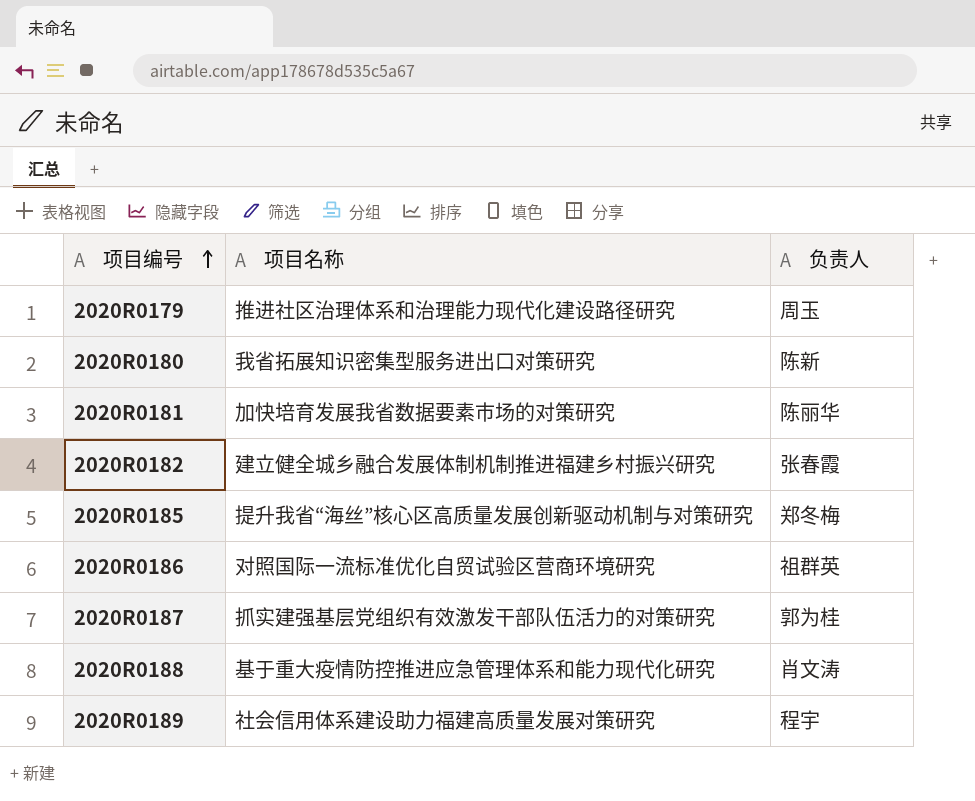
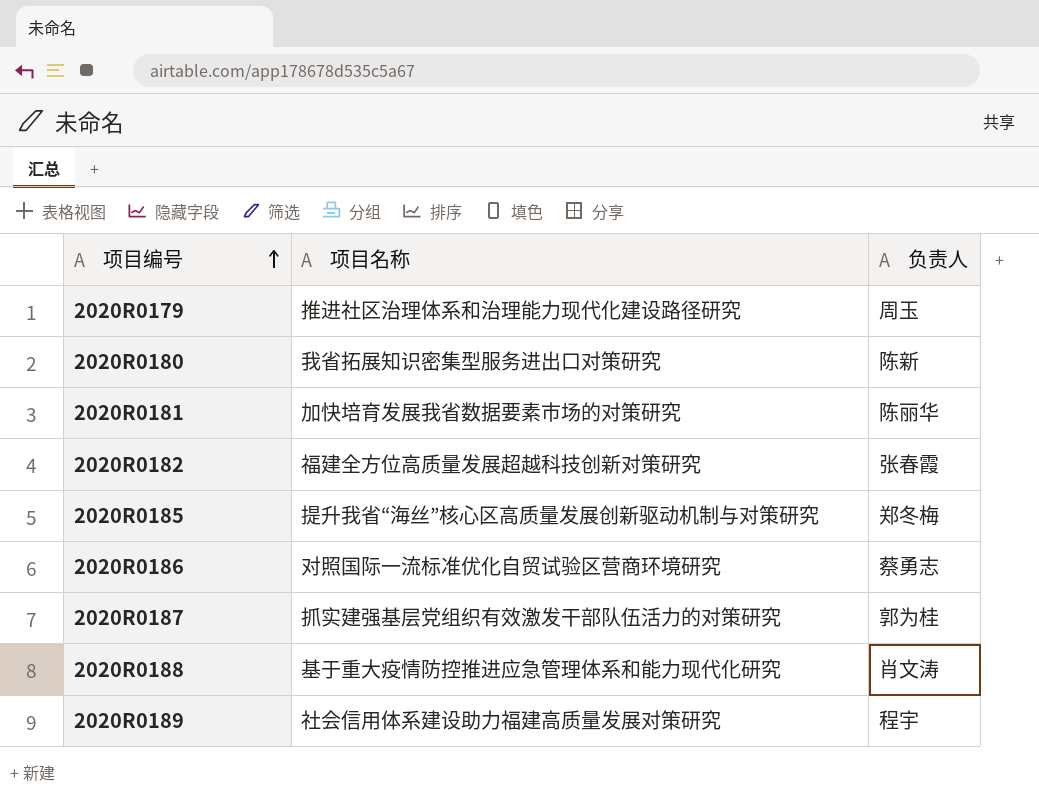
2020R0182 | 项目名称: 建立健全城乡融合发展体制机制推进福建乡村振兴研究 -> 福建全方位高质量发展超越科技创新对策研究
2020R0186 | 负责人: 祖群英 -> 蔡勇志

